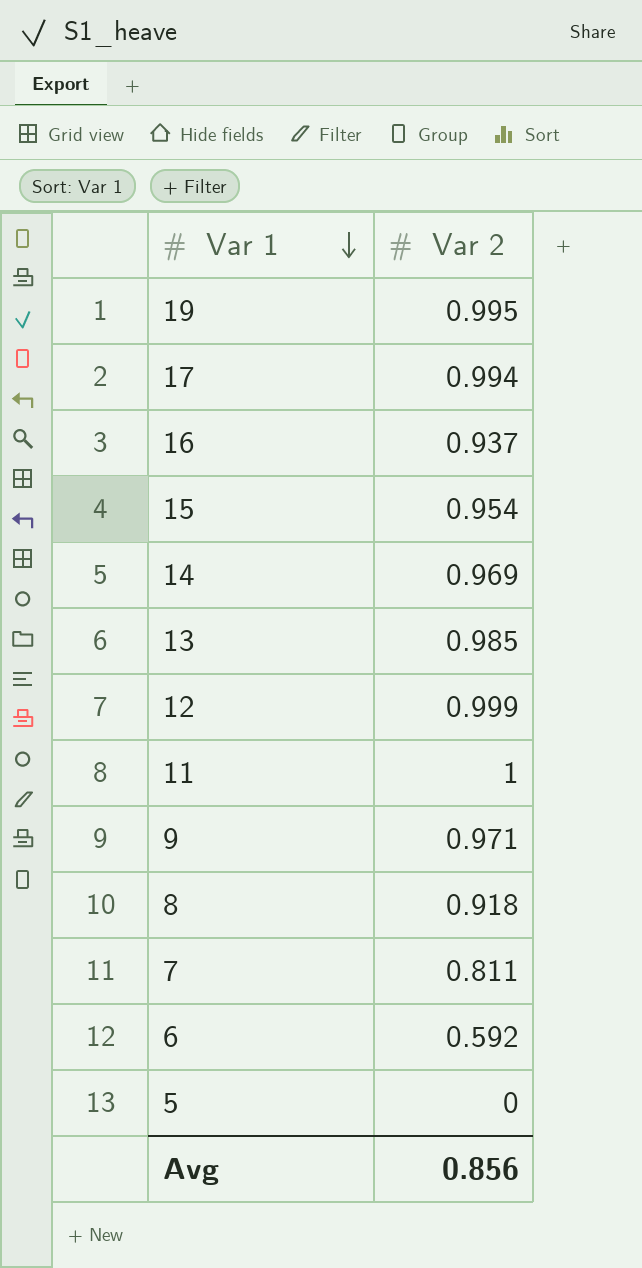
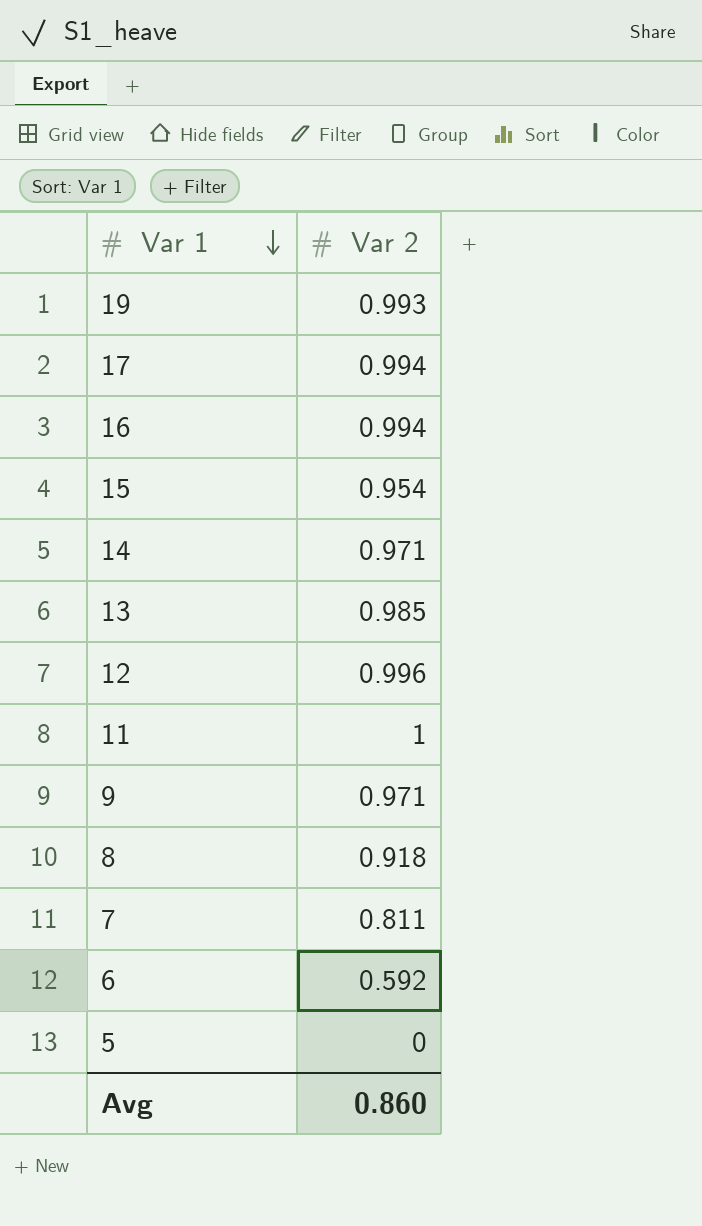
19 | Var 2: 0.995 -> 0.993
16 | Var 2: 0.937 -> 0.994
14 | Var 2: 0.969 -> 0.971
12 | Var 2: 0.999 -> 0.996
Avg | Var 2: 0.856 -> 0.860

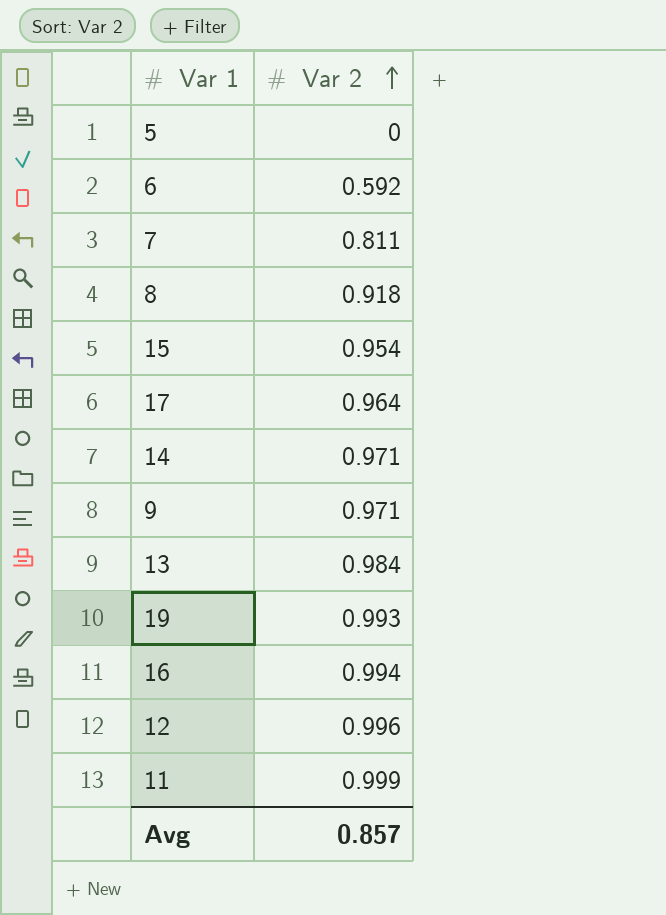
row order: Var 1 descending -> Var 2 ascending
17 | Var 2: 0.994 -> 0.964
13 | Var 2: 0.985 -> 0.984
11 | Var 2: 1 -> 0.999
Avg | Var 2: 0.860 -> 0.857

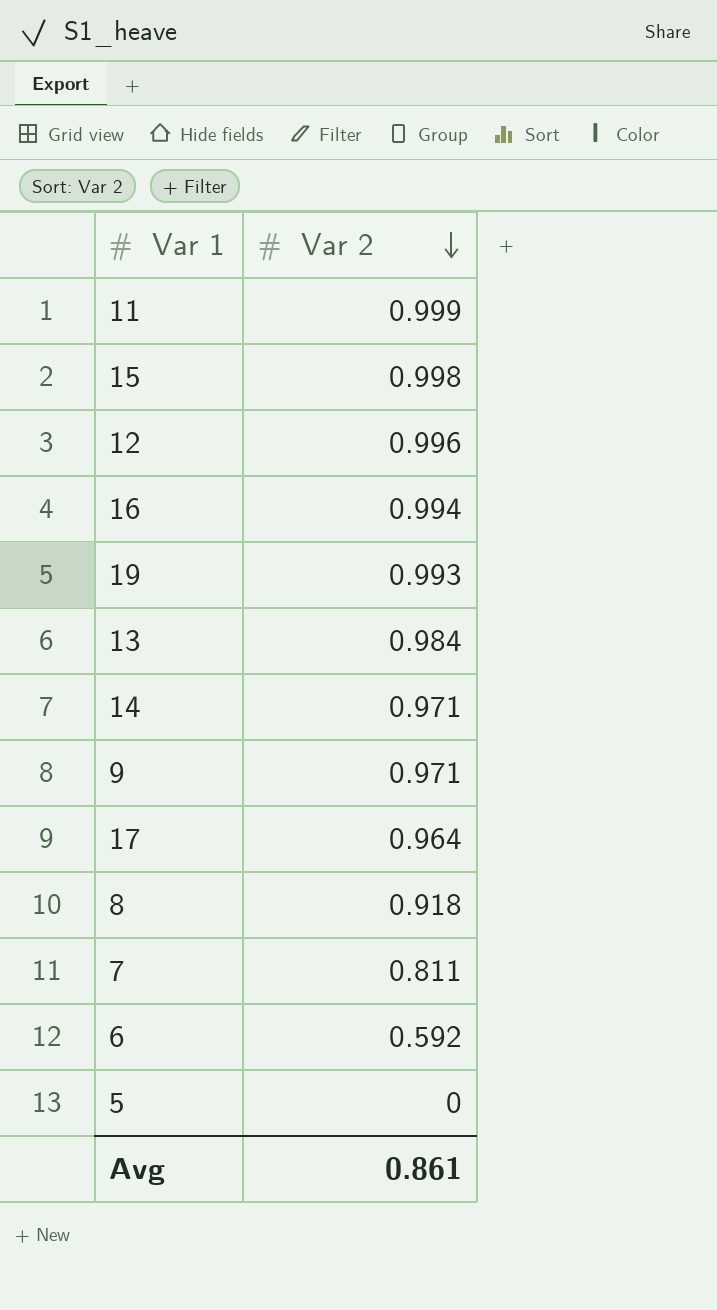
row order: Var 2 ascending -> Var 2 descending
15 | Var 2: 0.954 -> 0.998
Avg | Var 2: 0.857 -> 0.861

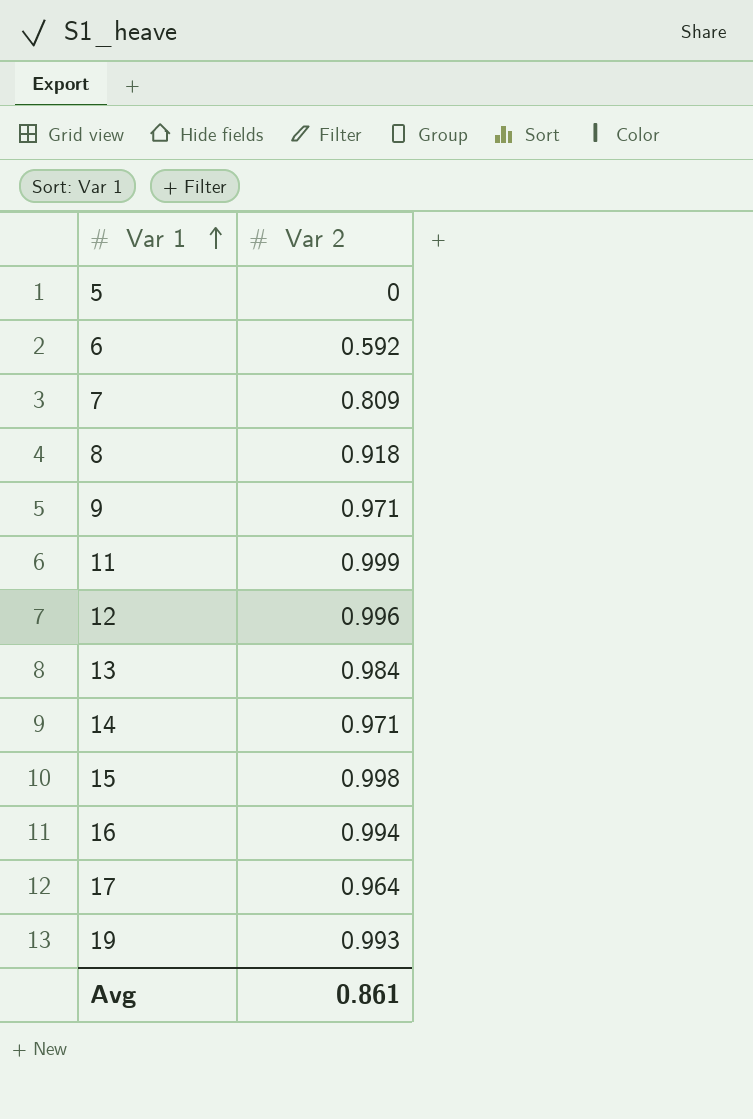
row order: Var 2 descending -> Var 1 ascending
7 | Var 2: 0.811 -> 0.809

